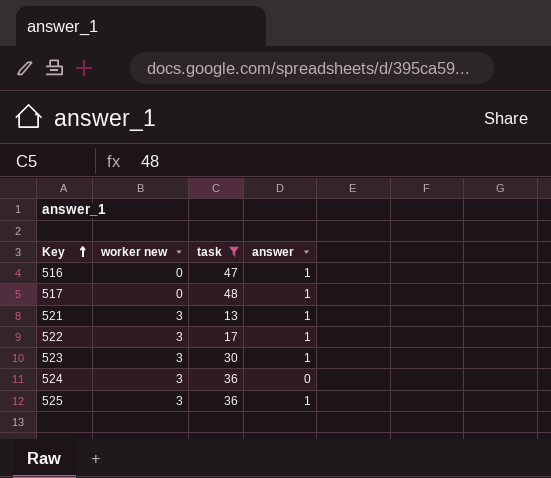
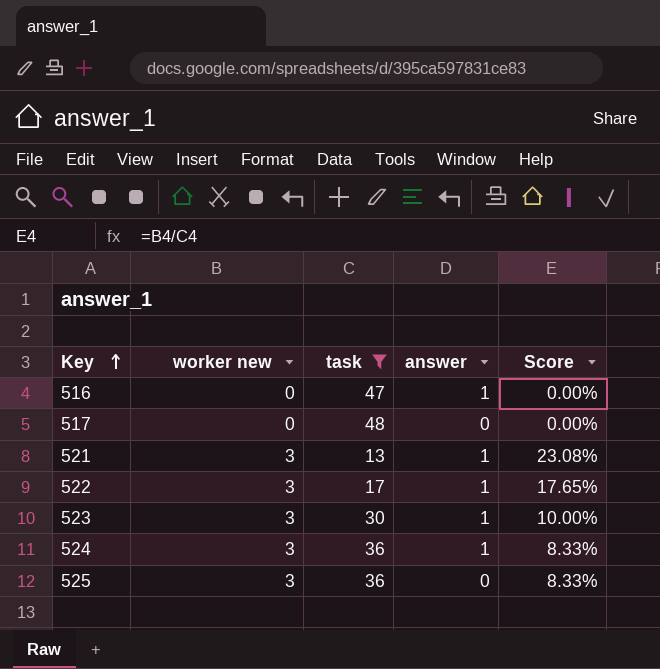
column Score | formula: none -> [worker new] / [task]
517 | answer: 1 -> 0
524 | answer: 0 -> 1
525 | answer: 1 -> 0

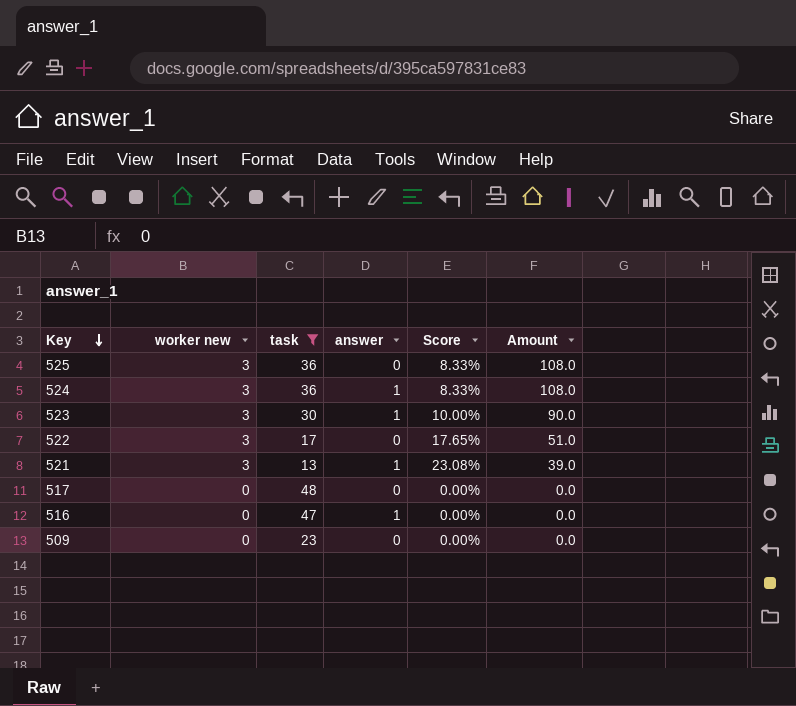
row order: Key ascending -> Key descending
column Amount | formula: none -> [worker new] * [task]
522 | answer: 1 -> 0
row 509: none -> 0 | 23 | 0 | 0.00% | 0.0

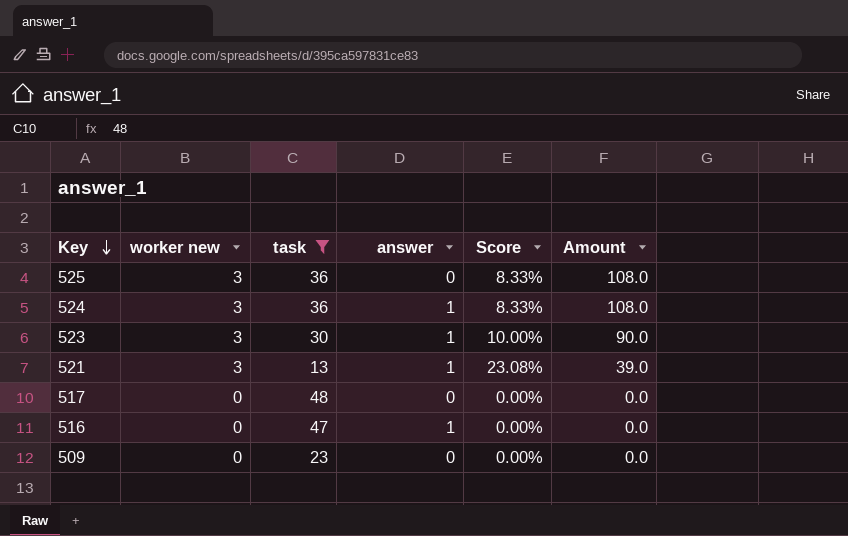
row 522: 3 | 17 | 0 | 17.65% | 51.0 -> none

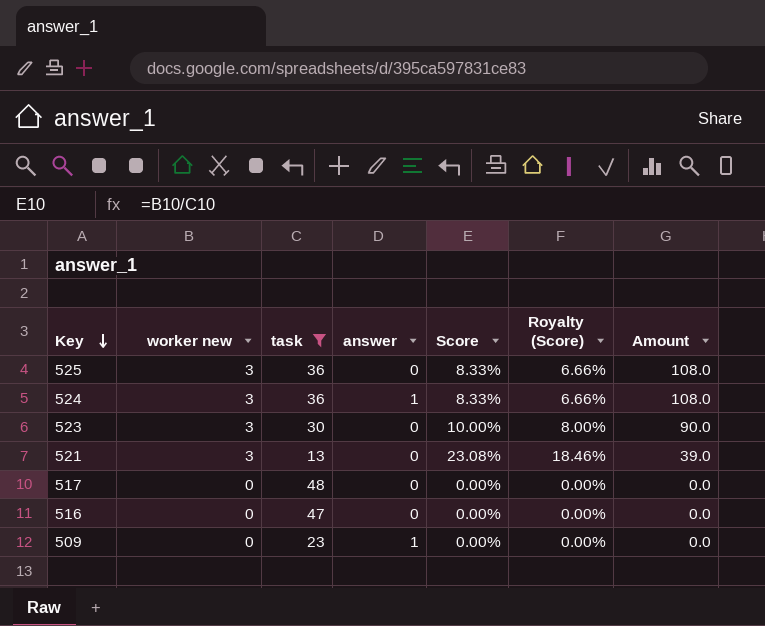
column Royalty (Score) | formula: none -> [Score] * 0.8
523 | answer: 1 -> 0
521 | answer: 1 -> 0
516 | answer: 1 -> 0
509 | answer: 0 -> 1

